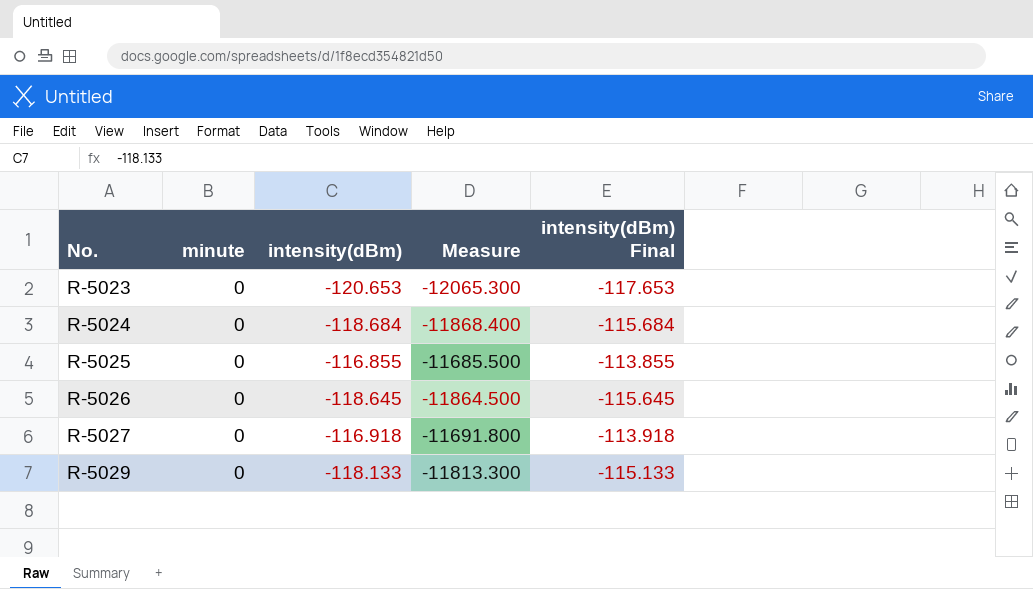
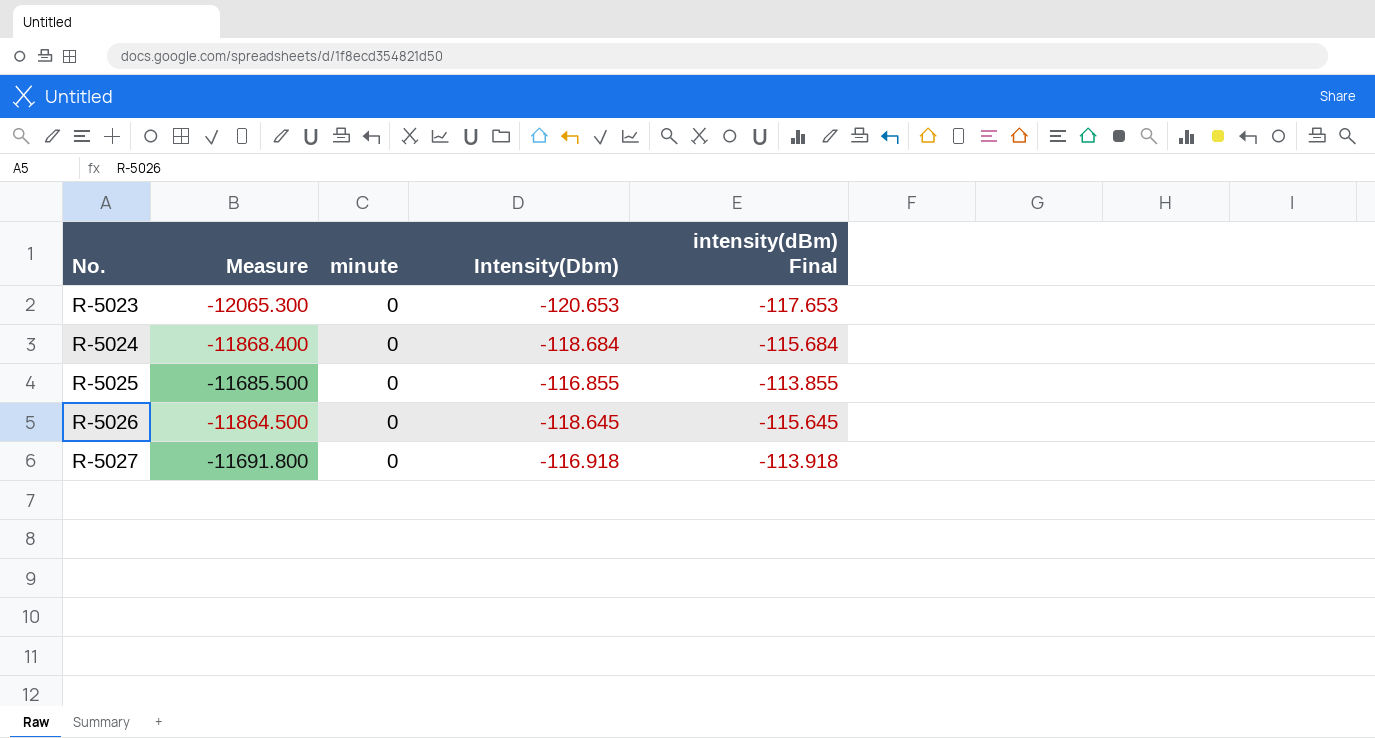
column Measure | position: 4 -> 2
column name: intensity(dBm) -> Intensity(Dbm)
row R-5029: 0 | -118.133 | -11813.300 | -115.133 -> none

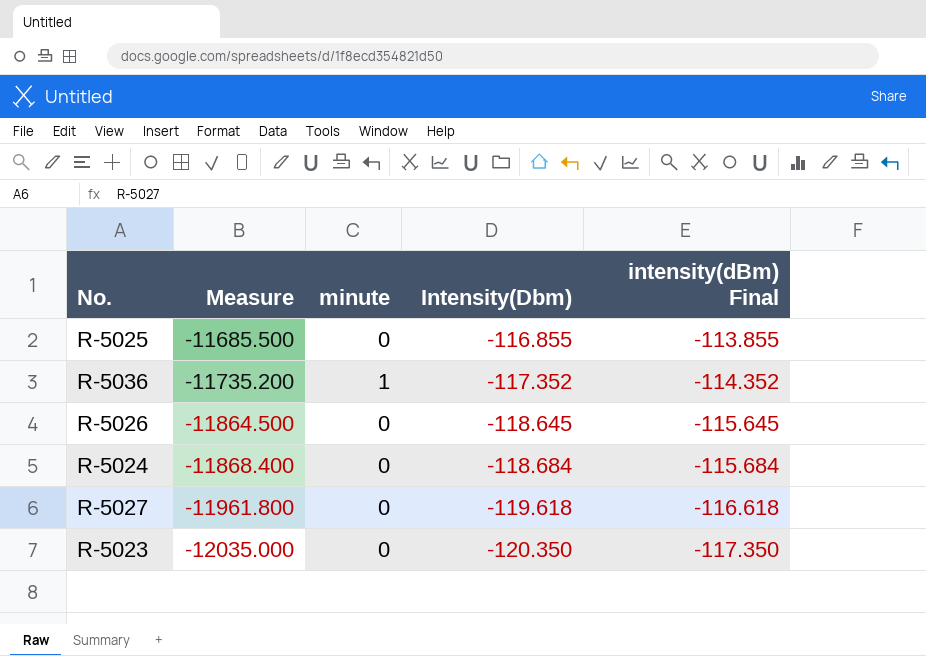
row order: No. ascending -> Measure descending
row R-5036: none -> -11735.200 | 1 | -117.352 | -114.352
R-5027 | Measure: -11691.800 -> -11961.800
R-5027 | Intensity(Dbm): -116.918 -> -119.618
R-5027 | intensity(dBm) Final: -113.918 -> -116.618
R-5023 | Measure: -12065.300 -> -12035.000
R-5023 | Intensity(Dbm): -120.653 -> -120.350
R-5023 | intensity(dBm) Final: -117.653 -> -117.350

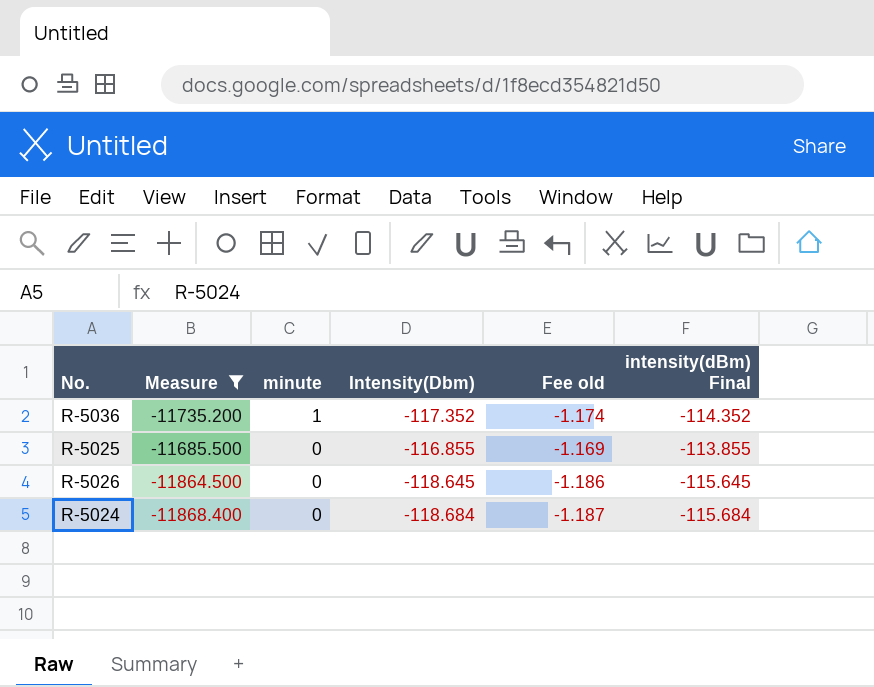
filter: none -> Measure >= -11868.400
row order: Measure descending -> minute descending
column Fee old | formula: none -> [Intensity(Dbm)] * 0.01

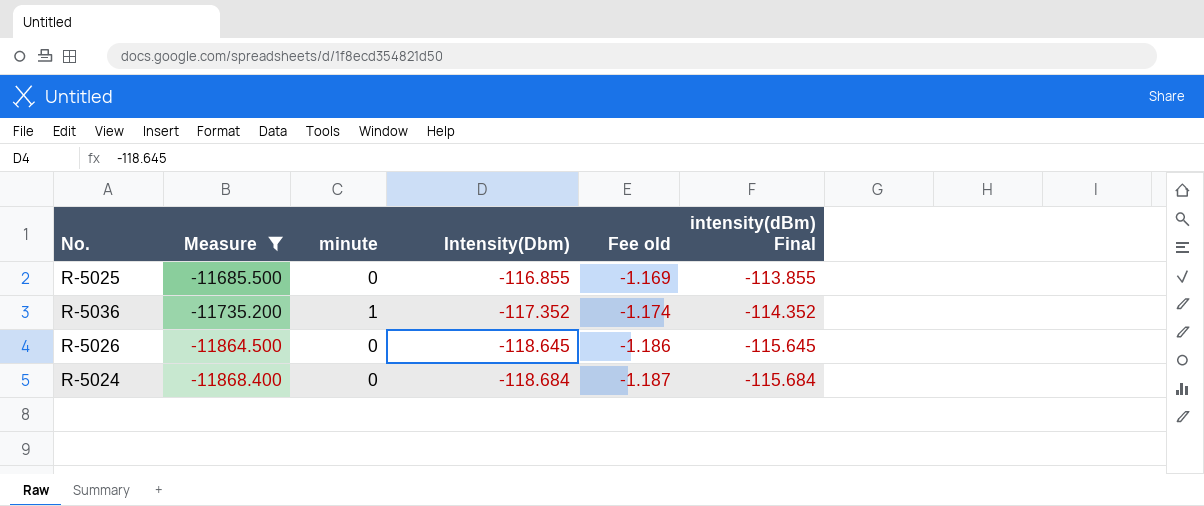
row order: minute descending -> Measure descending

